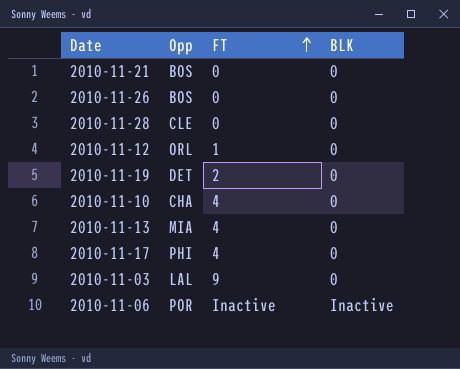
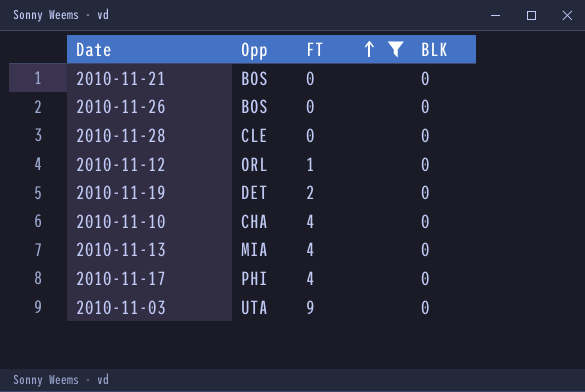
filter: none -> FT != Inactive
2010-11-03 | Opp: LAL -> UTA

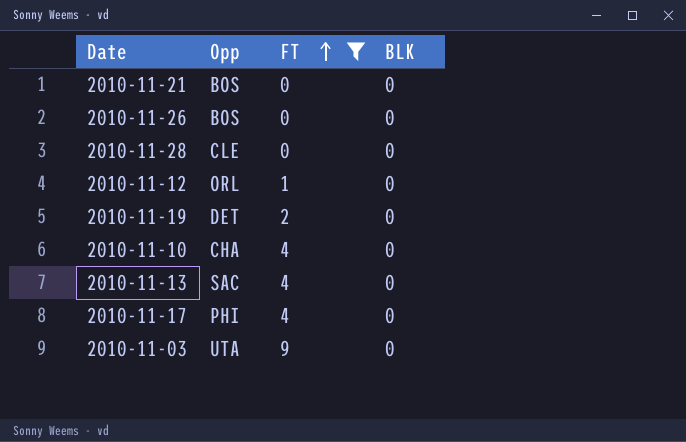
2010-11-13 | Opp: MIA -> SAC

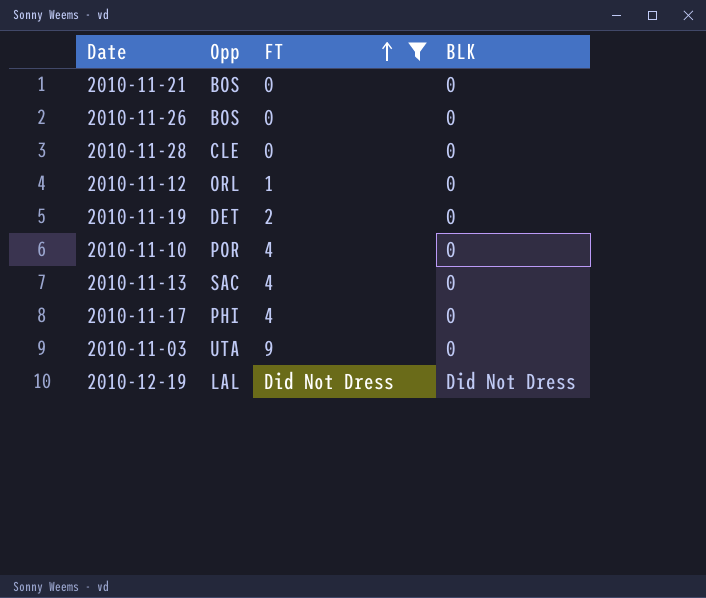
2010-11-10 | Opp: CHA -> POR
row 2010-12-19: none -> LAL | Did Not Dress | Did Not Dress

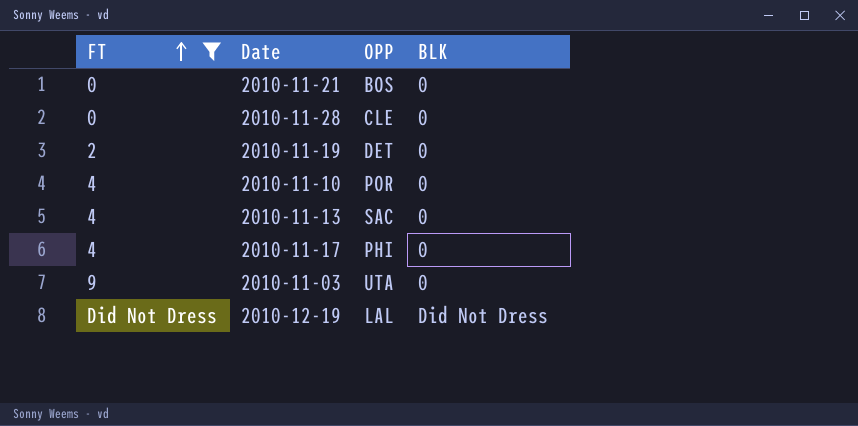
column FT | position: 3 -> 1
column name: Opp -> OPP
row 2010-11-26: BOS | 0 | 0 -> none
row 2010-11-12: ORL | 1 | 0 -> none

